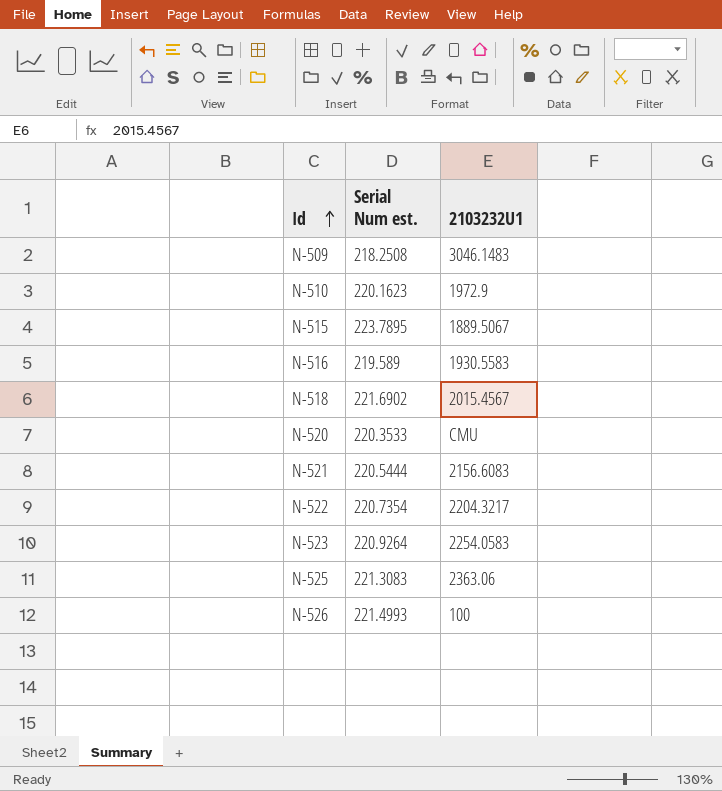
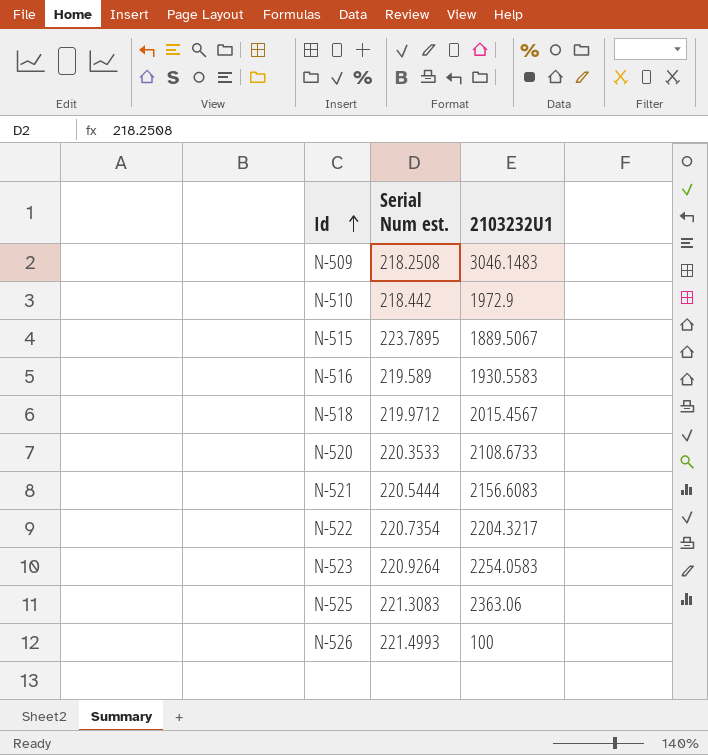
N-510 | Serial Num est.: 220.1623 -> 218.442
N-518 | Serial Num est.: 221.6902 -> 219.9712
N-520 | 2103232U1: CMU -> 2108.6733

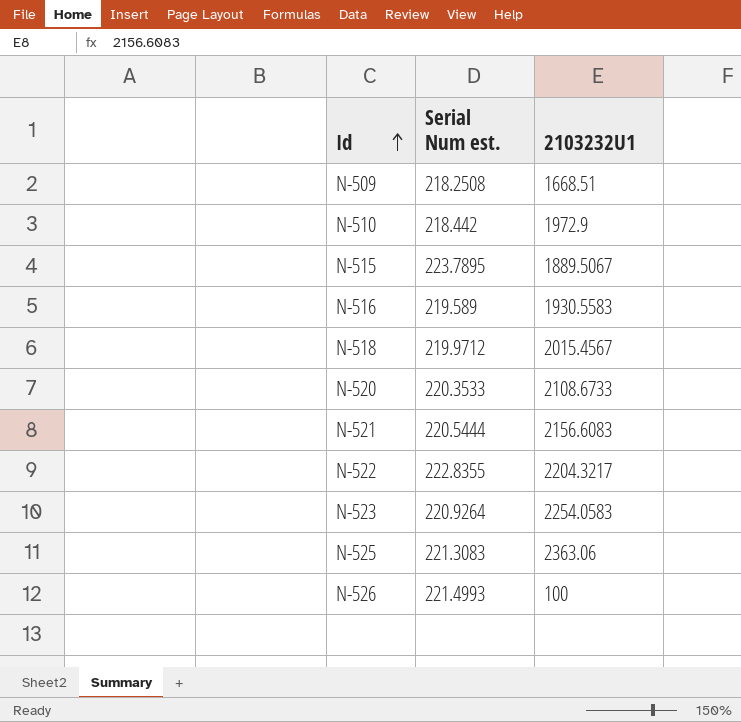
N-509 | 2103232U1: 3046.1483 -> 1668.51
N-522 | Serial Num est.: 220.7354 -> 222.8355

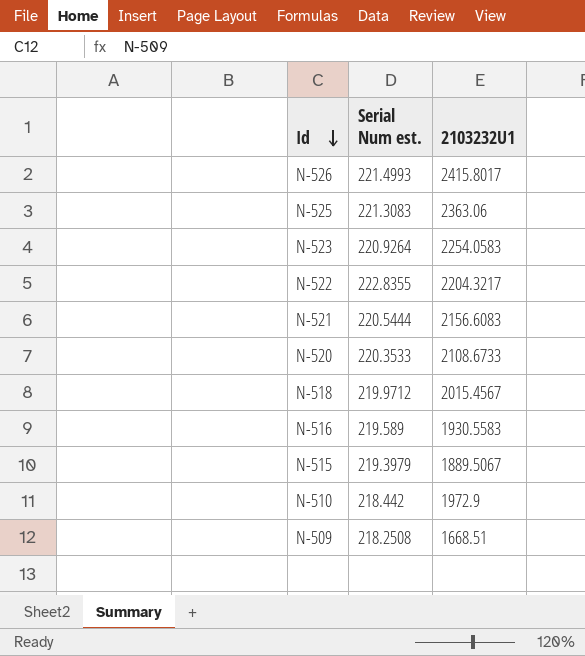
row order: Id ascending -> Id descending
N-526 | 2103232U1: 100 -> 2415.8017
N-515 | Serial Num est.: 223.7895 -> 219.3979

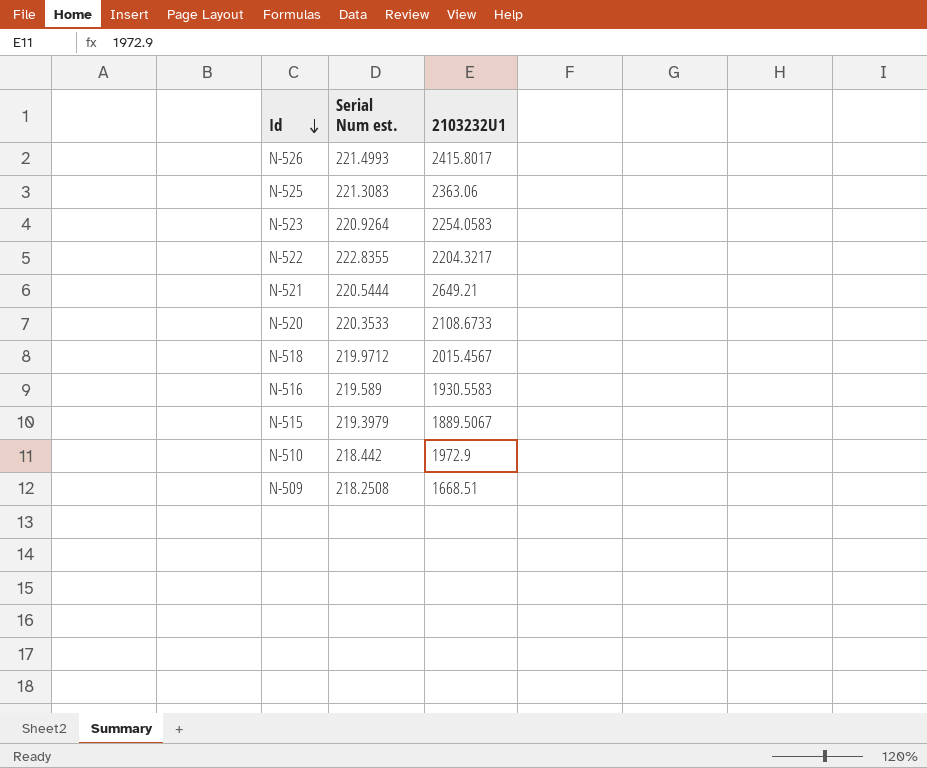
N-521 | 2103232U1: 2156.6083 -> 2649.21

